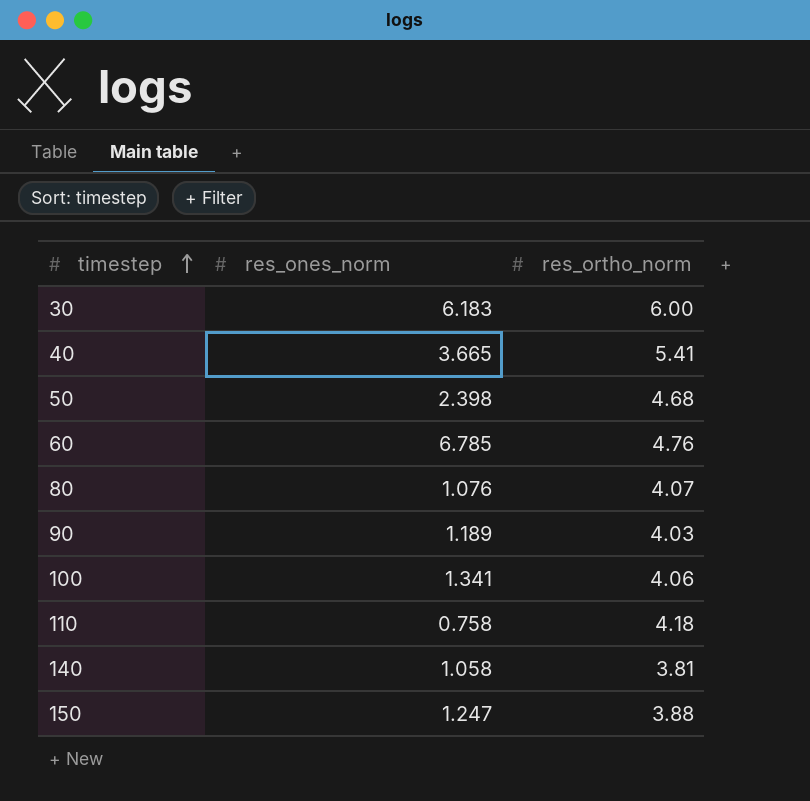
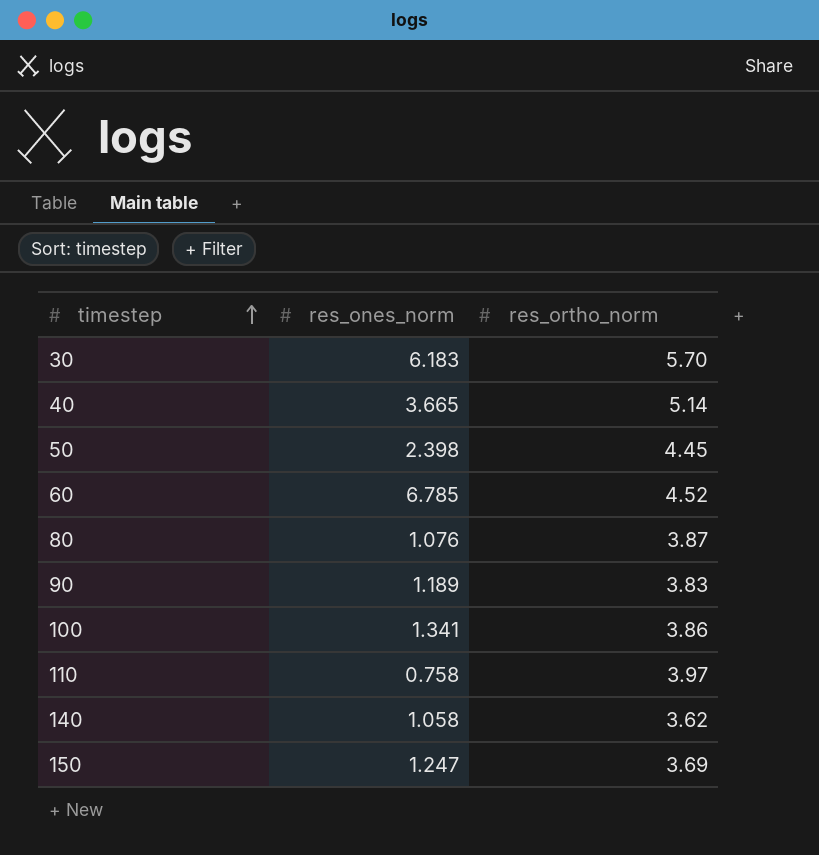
30 | res_ortho_norm: 6.00 -> 5.70
40 | res_ortho_norm: 5.41 -> 5.14
50 | res_ortho_norm: 4.68 -> 4.45
60 | res_ortho_norm: 4.76 -> 4.52
80 | res_ortho_norm: 4.07 -> 3.87
90 | res_ortho_norm: 4.03 -> 3.83
100 | res_ortho_norm: 4.06 -> 3.86
110 | res_ortho_norm: 4.18 -> 3.97
140 | res_ortho_norm: 3.81 -> 3.62
150 | res_ortho_norm: 3.88 -> 3.69

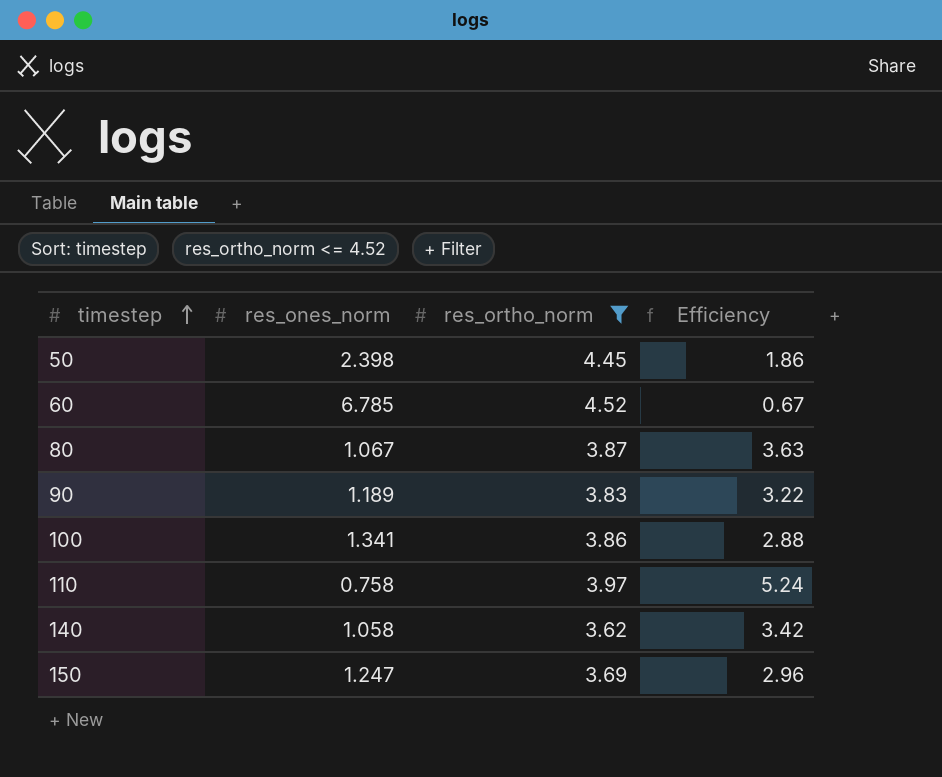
filter: none -> res_ortho_norm <= 4.52
column Efficiency | formula: none -> [res_ortho_norm] / [res_ones_norm]
80 | res_ones_norm: 1.076 -> 1.067

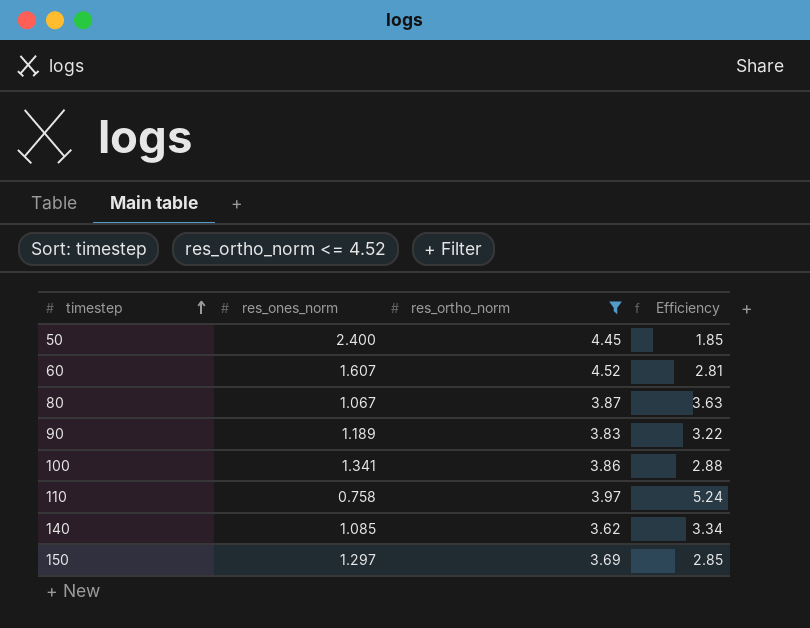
50 | res_ones_norm: 2.398 -> 2.400
50 | Efficiency: 1.86 -> 1.85
60 | res_ones_norm: 6.785 -> 1.607
60 | Efficiency: 0.67 -> 2.81
140 | res_ones_norm: 1.058 -> 1.085
140 | Efficiency: 3.42 -> 3.34
150 | res_ones_norm: 1.247 -> 1.297
150 | Efficiency: 2.96 -> 2.85

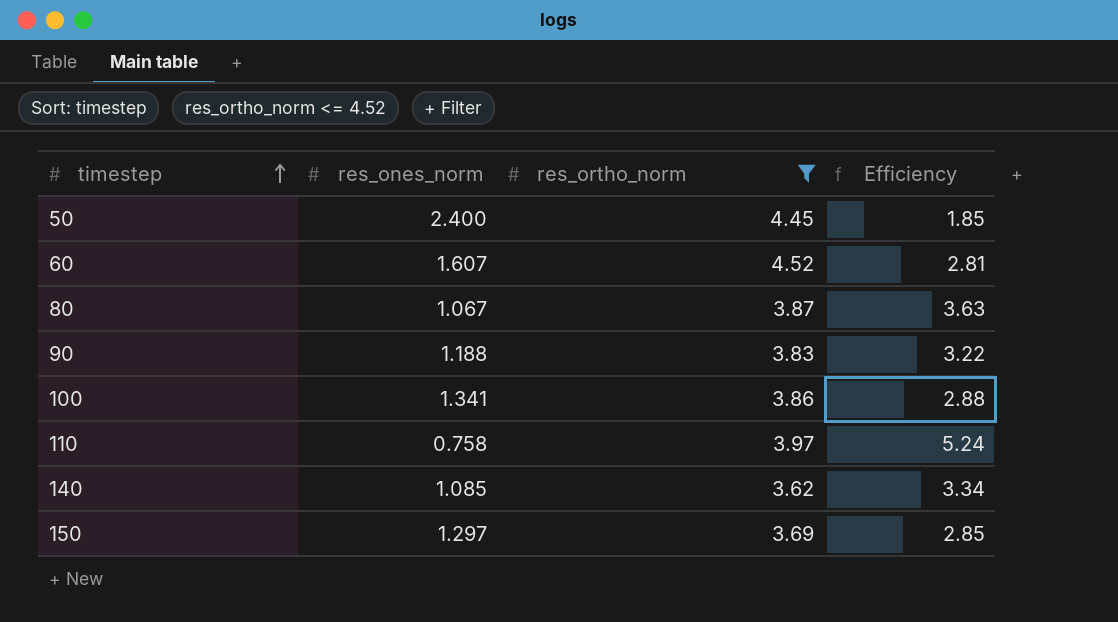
90 | res_ones_norm: 1.189 -> 1.188

